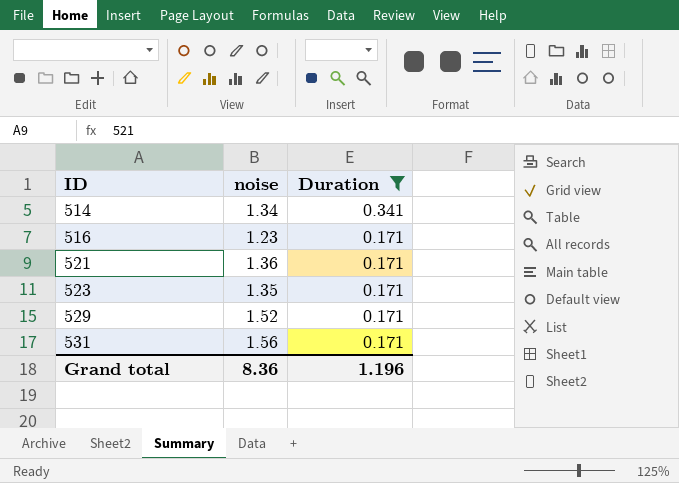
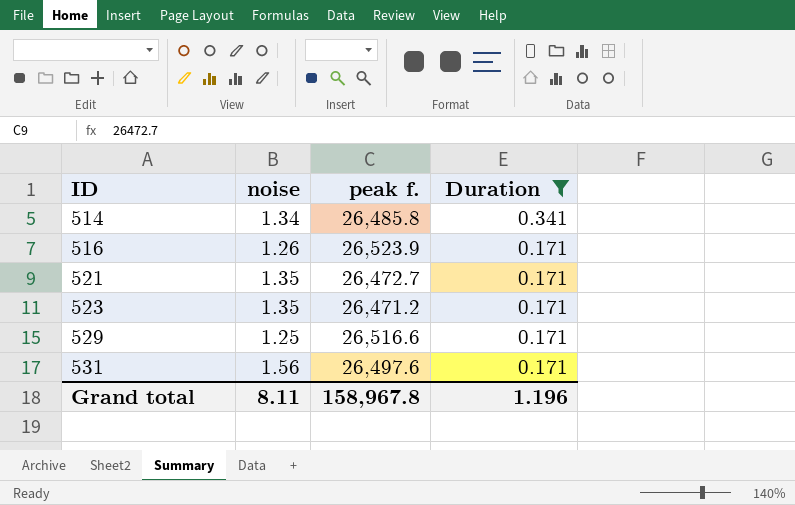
column peak f. | position: none -> 3
516 | noise: 1.23 -> 1.26
521 | noise: 1.36 -> 1.35
529 | noise: 1.52 -> 1.25
Grand total | noise: 8.36 -> 8.11

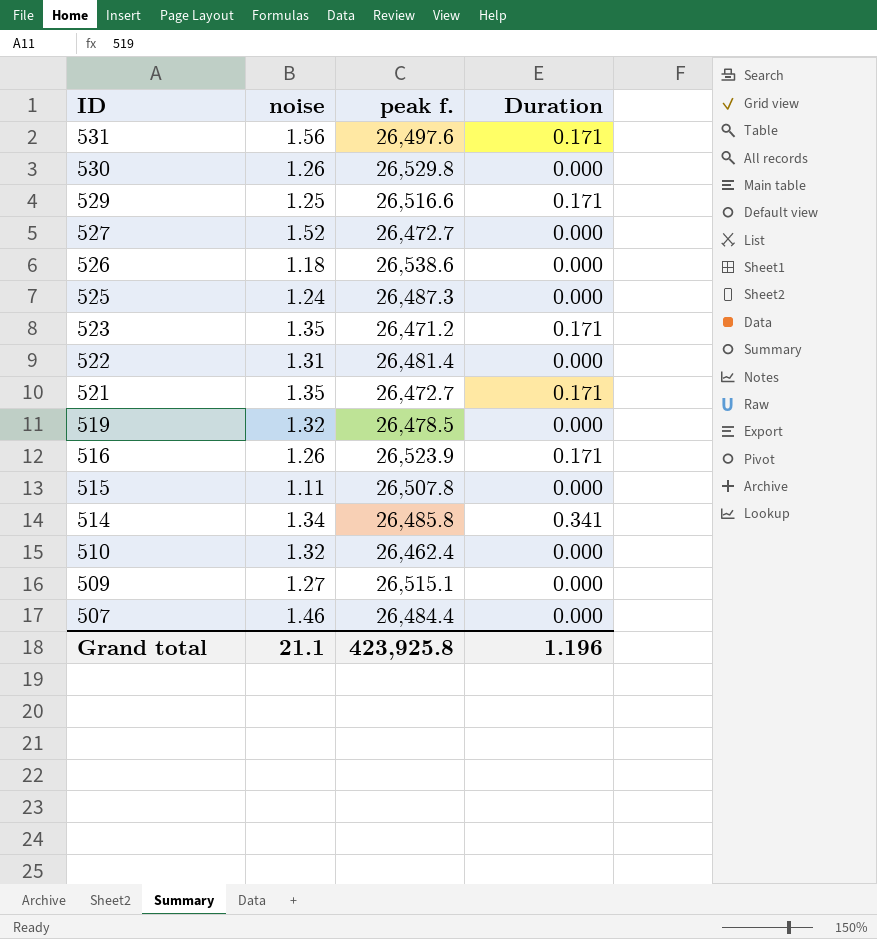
filter: Duration != 0.000 -> none
row order: ID ascending -> ID descending
Grand total | noise: 8.11 -> 21.1
Grand total | peak f.: 158,967.8 -> 423,925.8

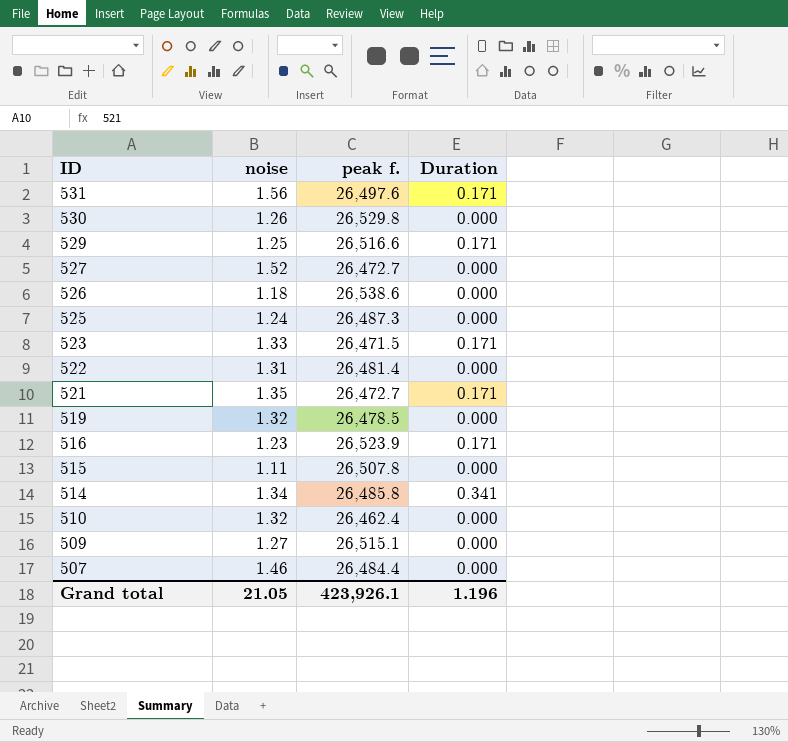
523 | noise: 1.35 -> 1.33
523 | peak f.: 26,471.2 -> 26,471.5
516 | noise: 1.26 -> 1.23
Grand total | noise: 21.1 -> 21.05
Grand total | peak f.: 423,925.8 -> 423,926.1

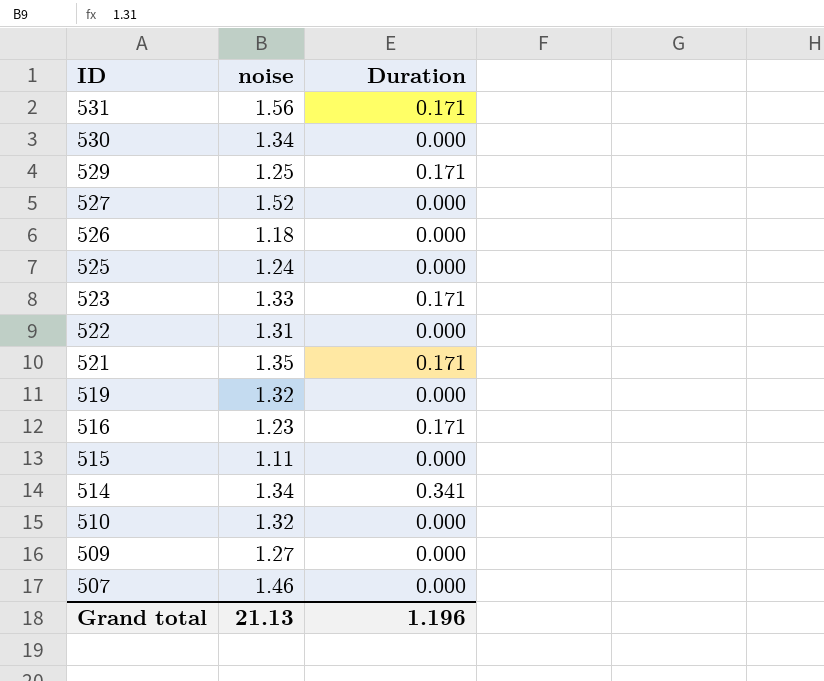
column peak f. | position: 3 -> none
530 | noise: 1.26 -> 1.34
Grand total | noise: 21.05 -> 21.13

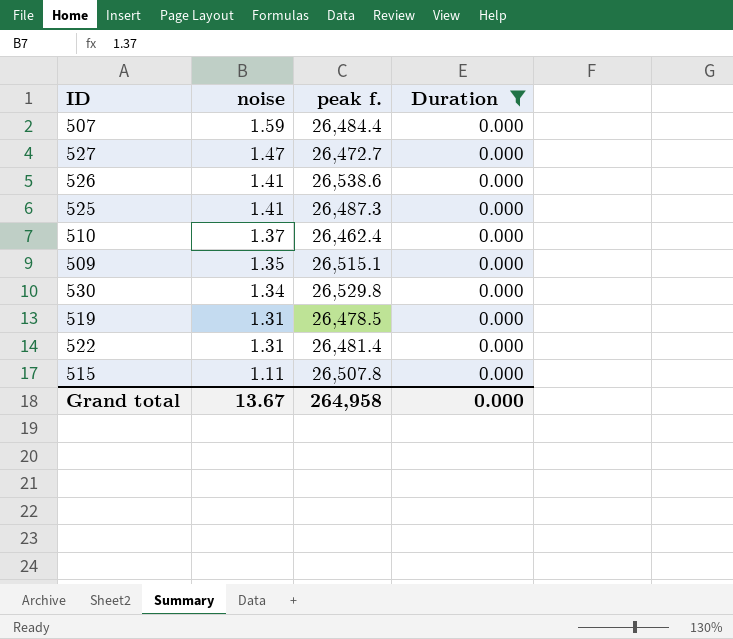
filter: none -> Duration = 0.000
row order: ID descending -> noise descending
column peak f. | position: none -> 3
507 | noise: 1.46 -> 1.59
527 | noise: 1.52 -> 1.47
526 | noise: 1.18 -> 1.41
525 | noise: 1.24 -> 1.41
510 | noise: 1.32 -> 1.37
509 | noise: 1.27 -> 1.35
519 | noise: 1.32 -> 1.31
Grand total | noise: 21.13 -> 13.67
Grand total | Duration: 1.196 -> 0.000

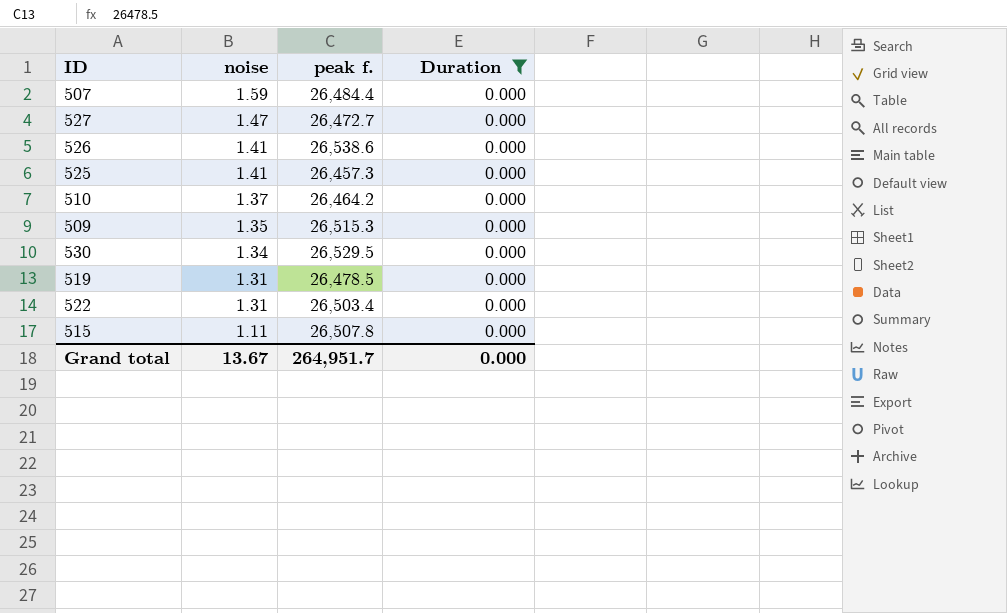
525 | peak f.: 26,487.3 -> 26,457.3
510 | peak f.: 26,462.4 -> 26,464.2
509 | peak f.: 26,515.1 -> 26,515.3
530 | peak f.: 26,529.8 -> 26,529.5
522 | peak f.: 26,481.4 -> 26,503.4
Grand total | peak f.: 264,958 -> 264,951.7

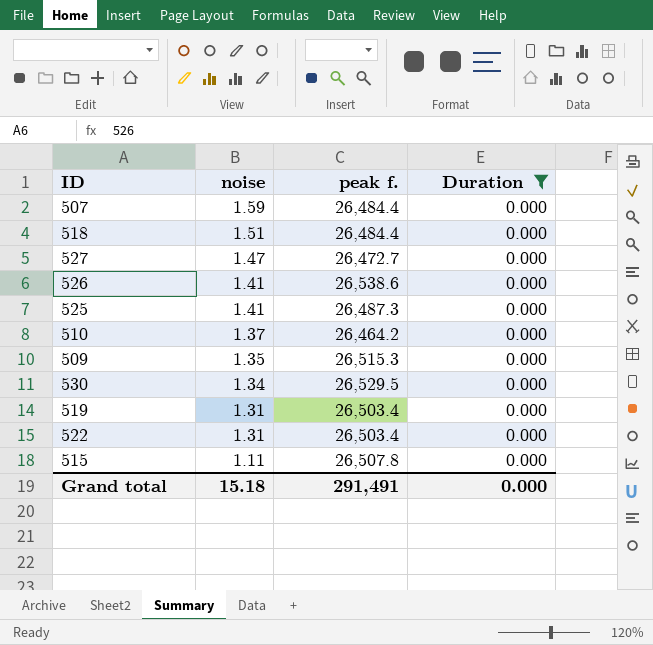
row 518: none -> 1.51 | 26,484.4 | 0.000
525 | peak f.: 26,457.3 -> 26,487.3
519 | peak f.: 26,478.5 -> 26,503.4
Grand total | noise: 13.67 -> 15.18
Grand total | peak f.: 264,951.7 -> 291,491

